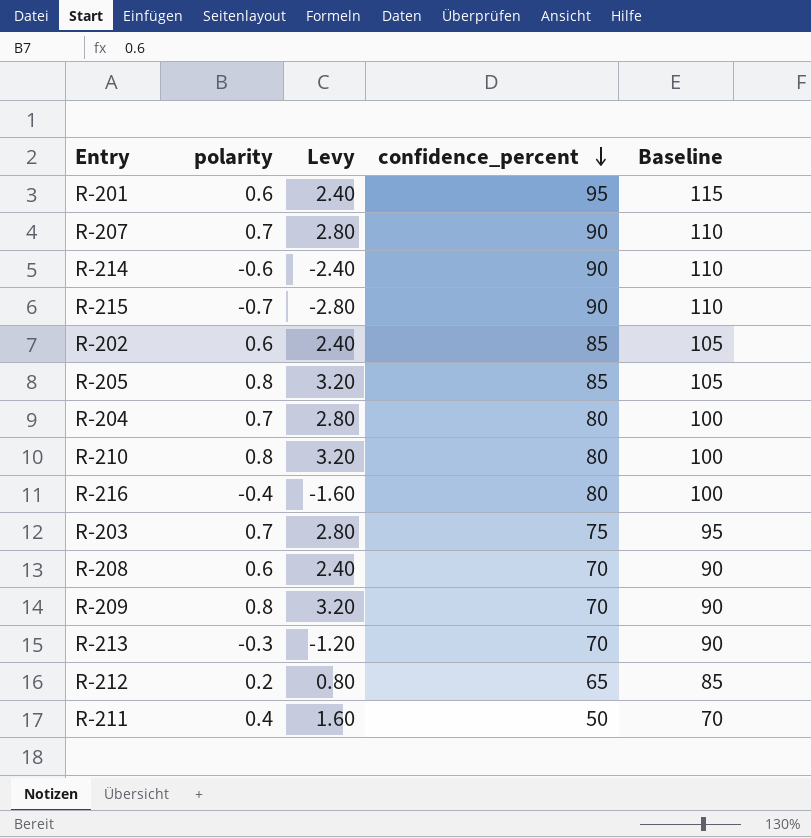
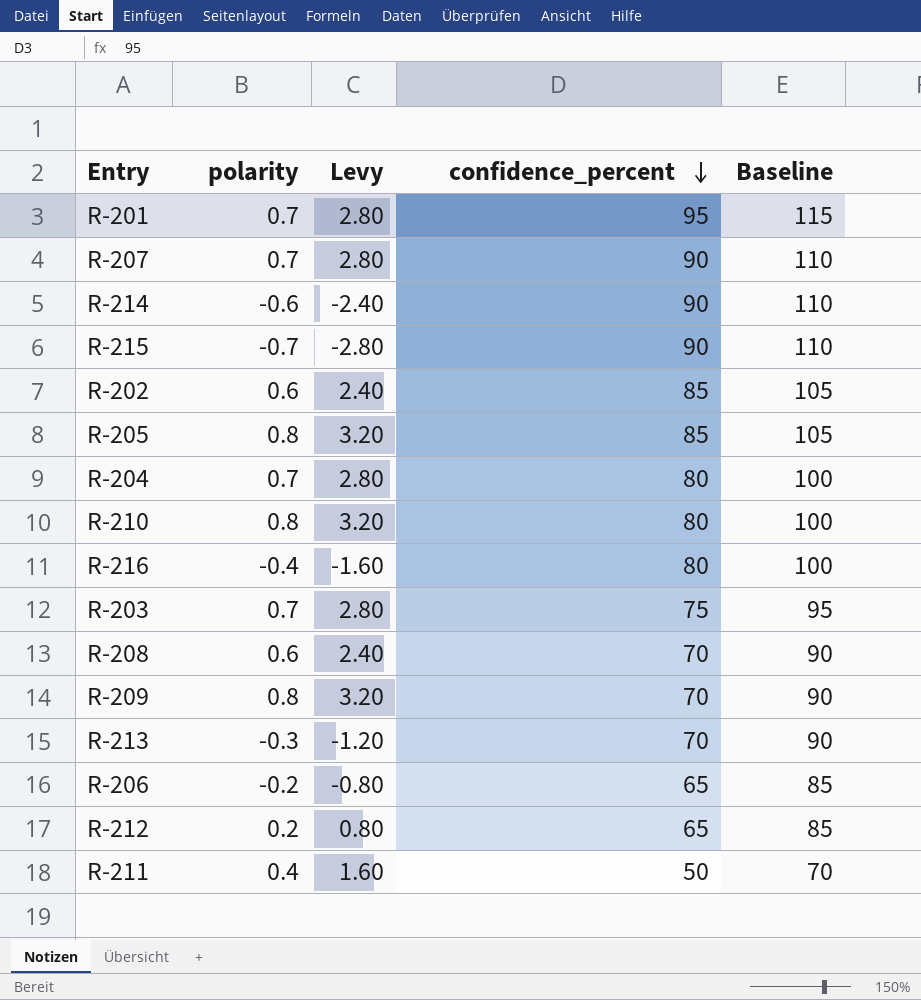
R-201 | polarity: 0.6 -> 0.7
R-201 | Levy: 2.40 -> 2.80
row R-206: none -> -0.2 | -0.80 | 65 | 85

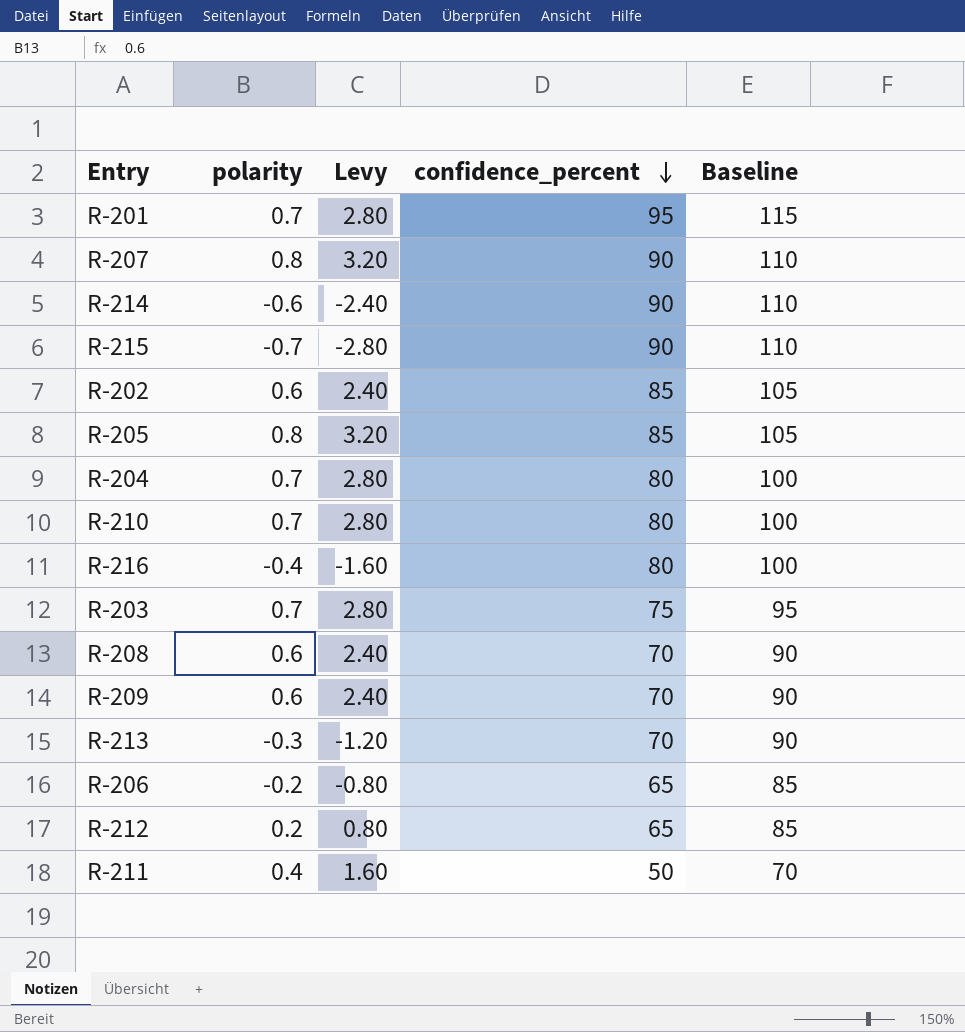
R-207 | polarity: 0.7 -> 0.8
R-207 | Levy: 2.80 -> 3.20
R-210 | polarity: 0.8 -> 0.7
R-210 | Levy: 3.20 -> 2.80
R-209 | polarity: 0.8 -> 0.6
R-209 | Levy: 3.20 -> 2.40

